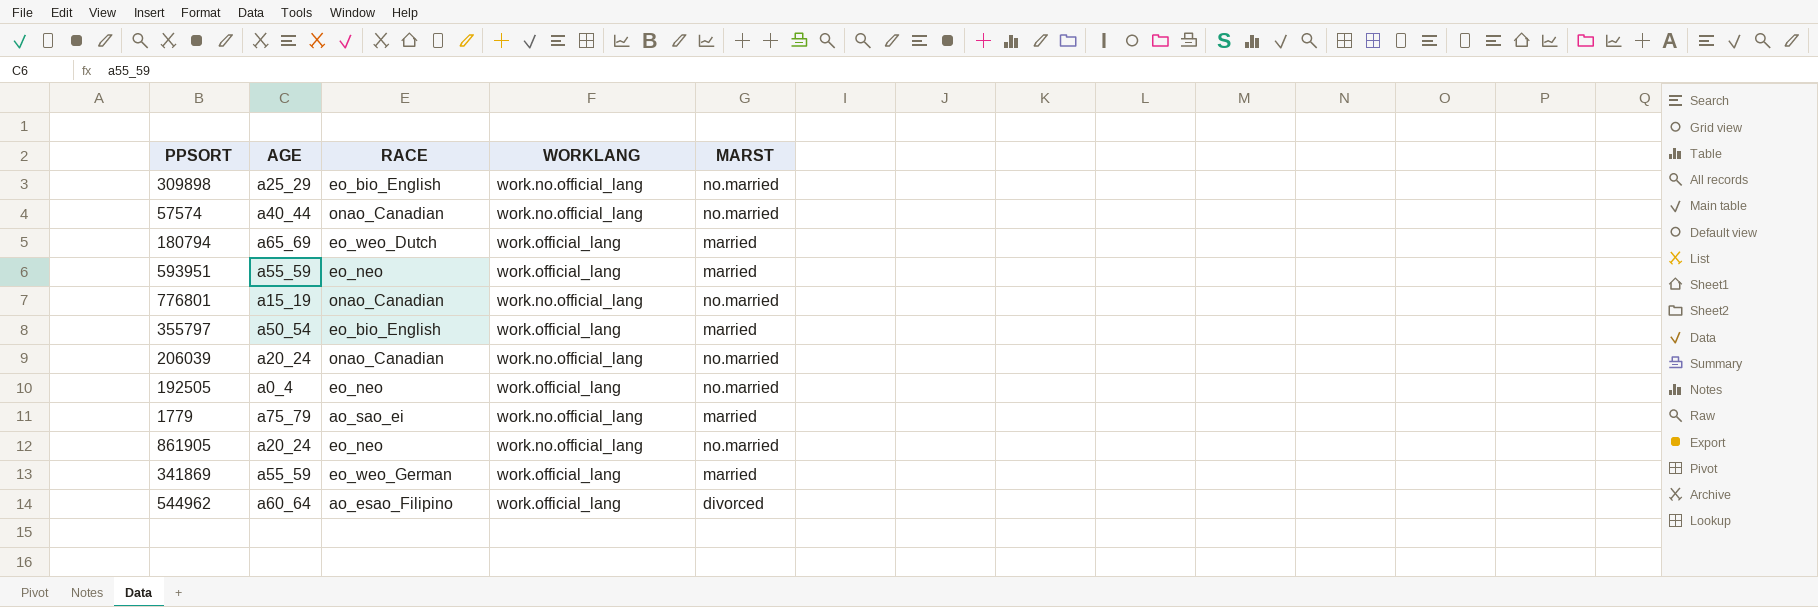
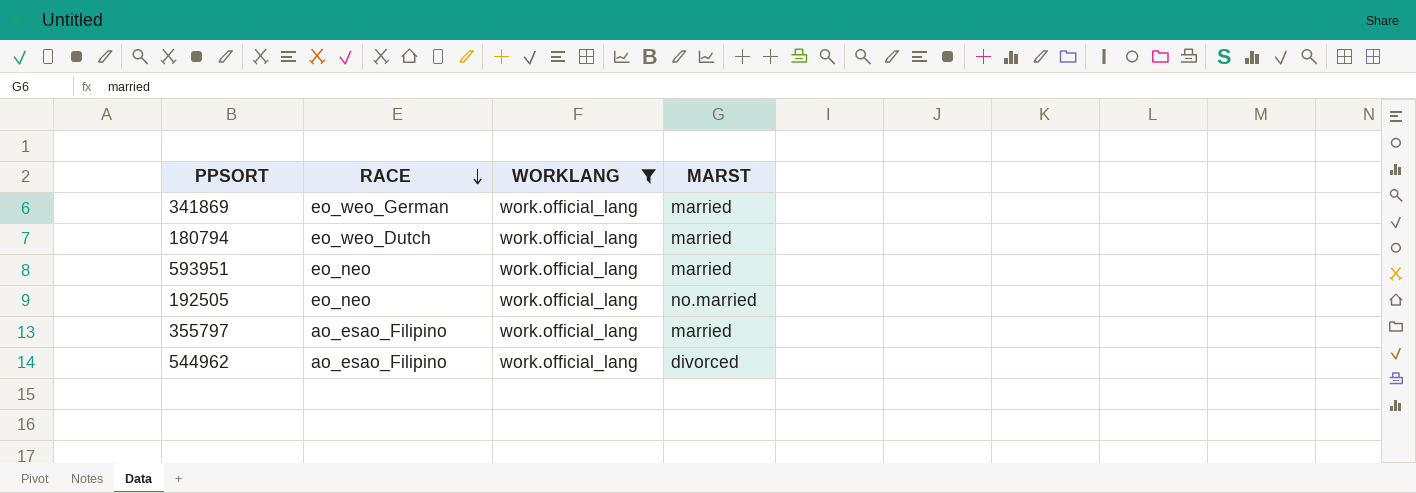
filter: none -> WORKLANG = work.official_lang
row order: none -> RACE descending
column AGE | position: 2 -> none
355797 | RACE: eo_bio_English -> ao_esao_Filipino

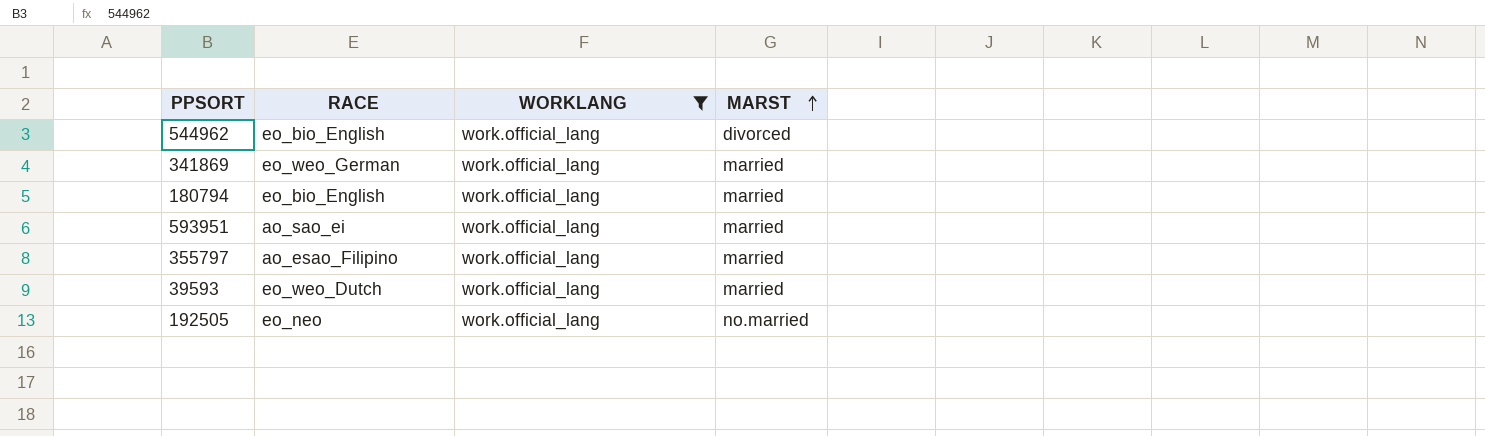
row order: RACE descending -> MARST ascending
544962 | RACE: ao_esao_Filipino -> eo_bio_English
180794 | RACE: eo_weo_Dutch -> eo_bio_English
593951 | RACE: eo_neo -> ao_sao_ei
row 39593: none -> eo_weo_Dutch | work.official_lang | married

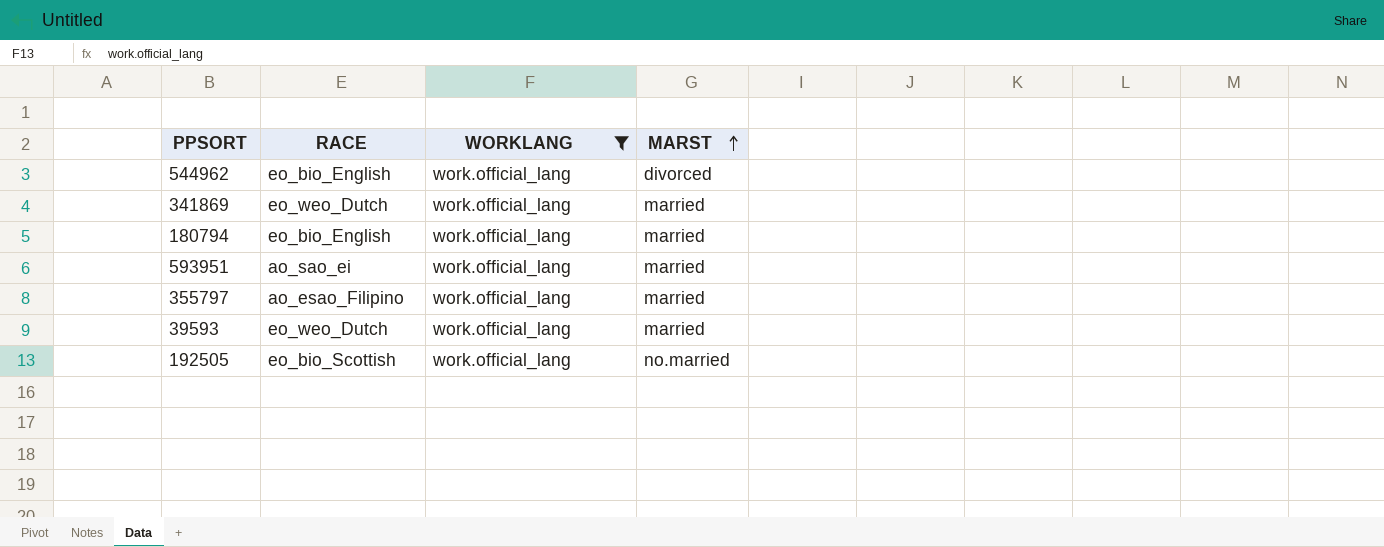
341869 | RACE: eo_weo_German -> eo_weo_Dutch
192505 | RACE: eo_neo -> eo_bio_Scottish

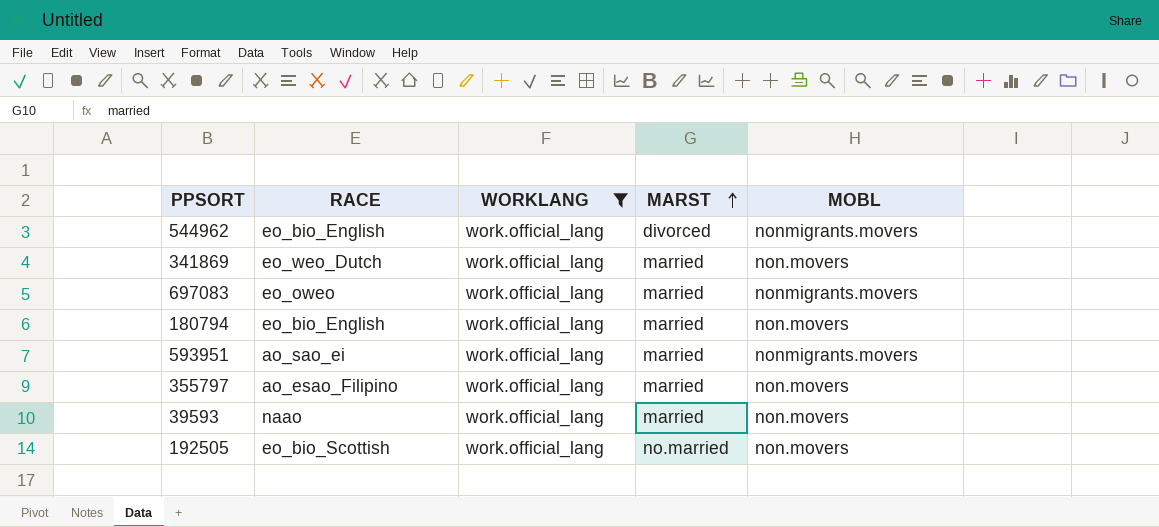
column MOBL | position: none -> 5
row 697083: none -> eo_oweo | work.official_lang | married | nonmigrants.movers
39593 | RACE: eo_weo_Dutch -> naao

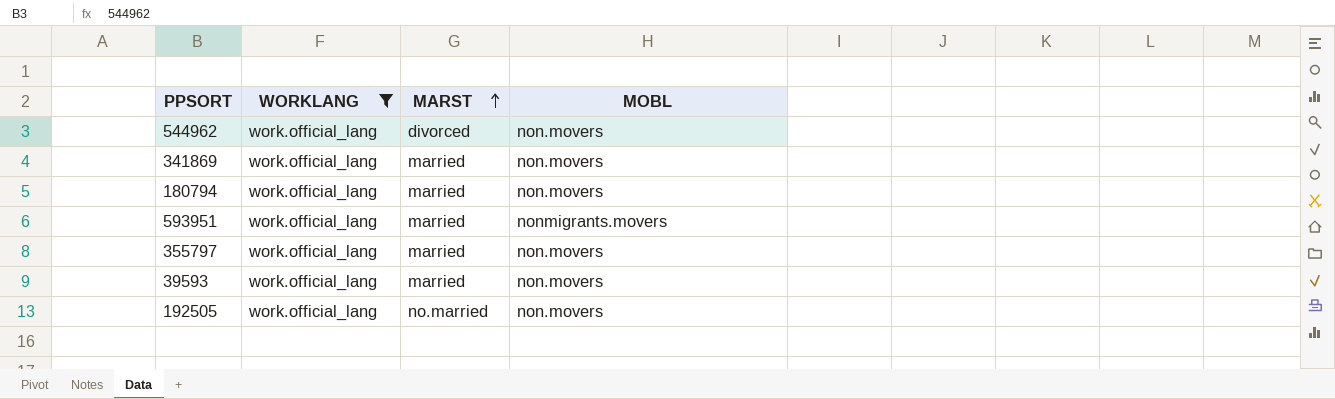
column RACE | position: 2 -> none
row 697083: eo_oweo | work.official_lang | married | nonmigrants.movers -> none
544962 | MOBL: nonmigrants.movers -> non.movers

